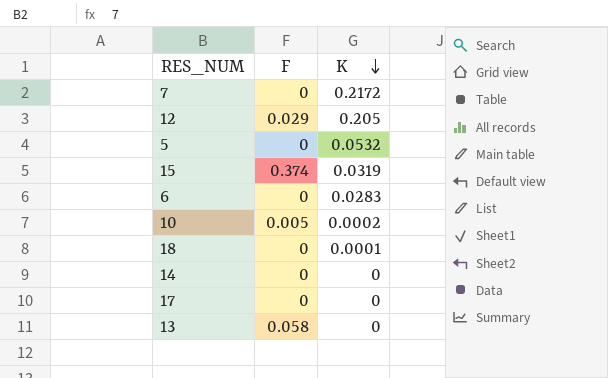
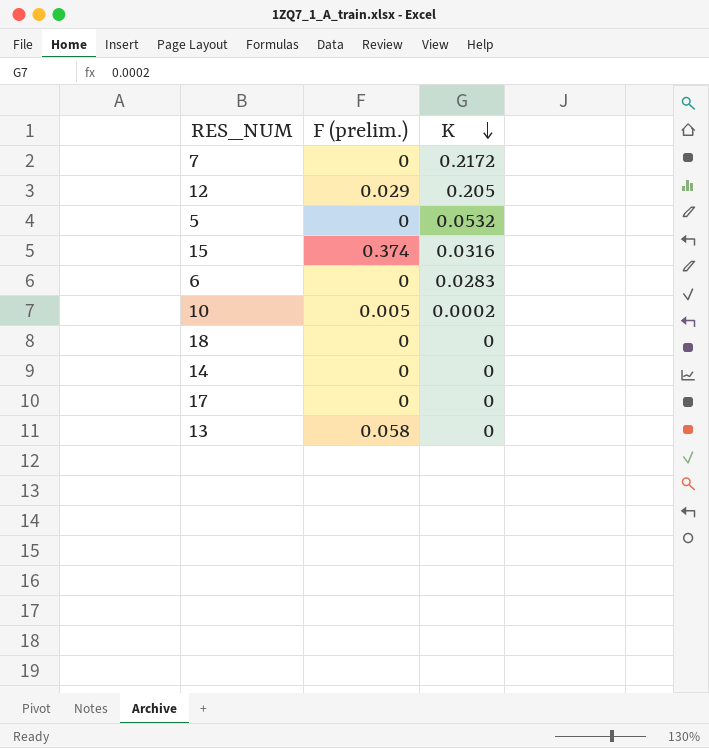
column name: F -> F (prelim.)
15 | K: 0.0319 -> 0.0316
18 | K: 0.0001 -> 0

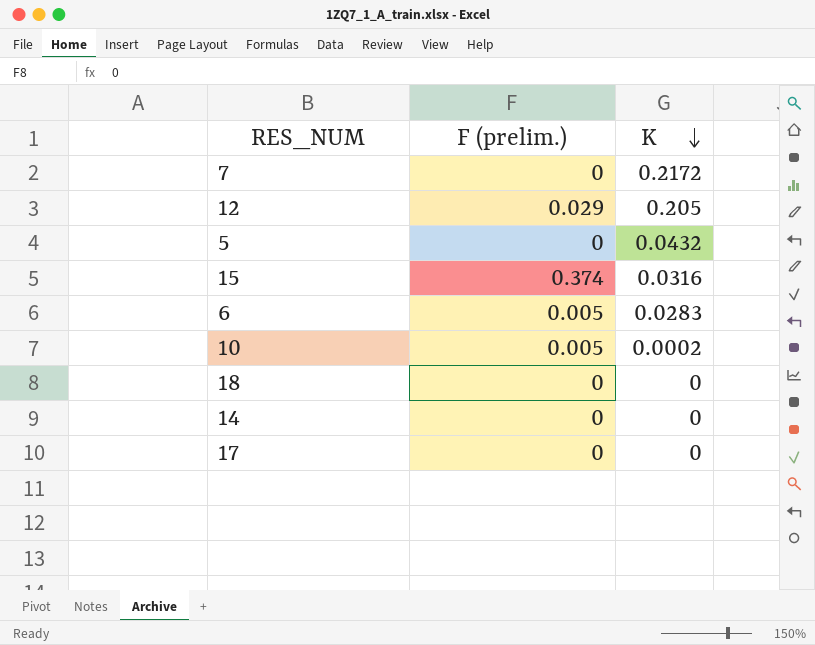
row 13: 0.058 | 0 -> none
5 | K: 0.0532 -> 0.0432
6 | F (prelim.): 0 -> 0.005

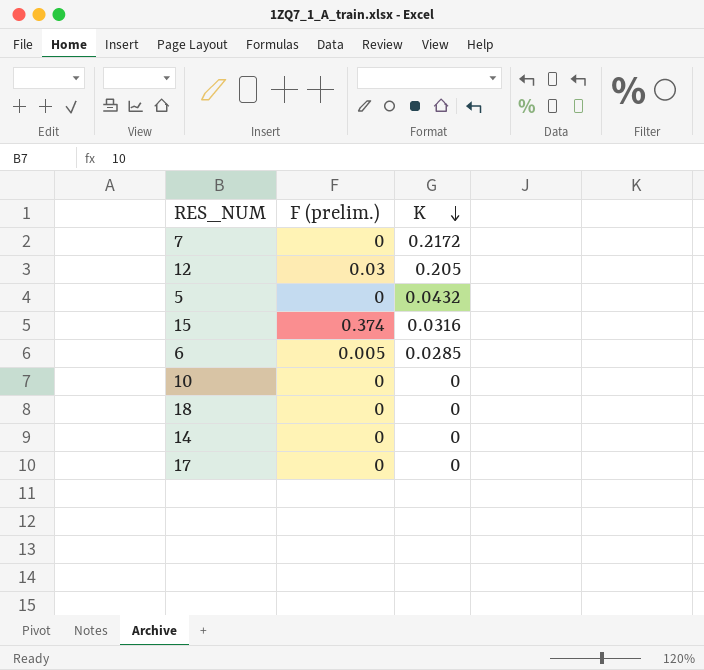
12 | F (prelim.): 0.029 -> 0.03
6 | K: 0.0283 -> 0.0285
10 | F (prelim.): 0.005 -> 0
10 | K: 0.0002 -> 0

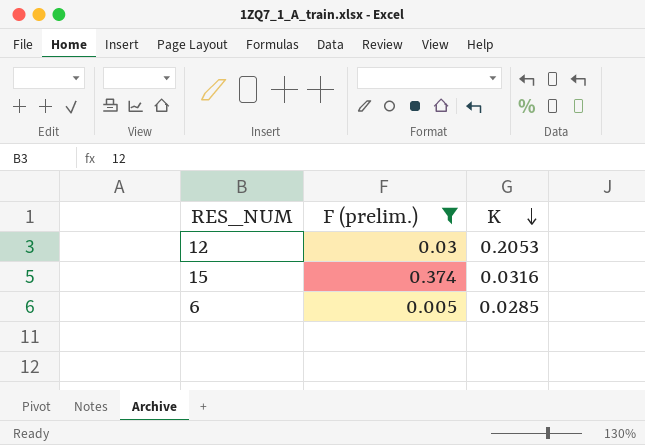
filter: none -> F (prelim.) != 0
12 | K: 0.205 -> 0.2053

